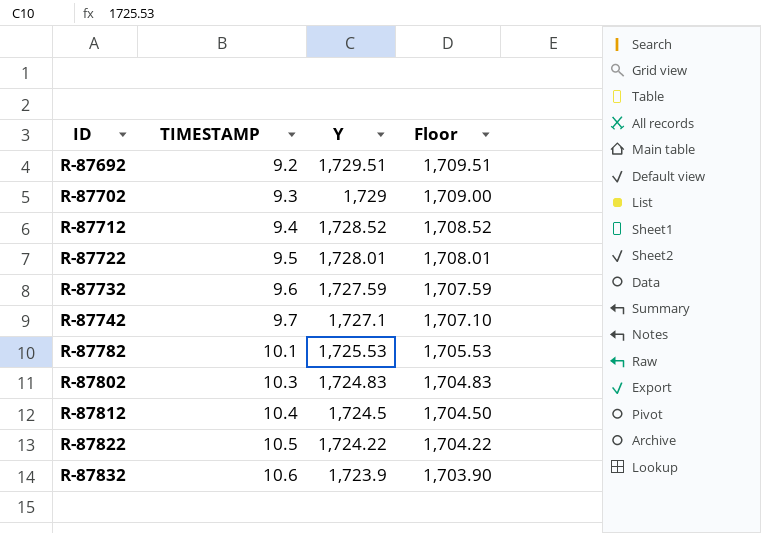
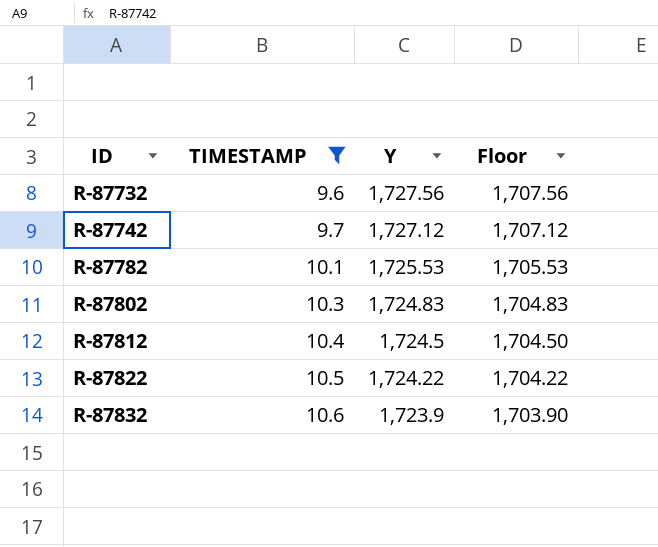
filter: none -> TIMESTAMP >= 9.6
R-87732 | Y: 1,727.59 -> 1,727.56
R-87732 | Floor: 1,707.59 -> 1,707.56
R-87742 | Y: 1,727.1 -> 1,727.12
R-87742 | Floor: 1,707.10 -> 1,707.12

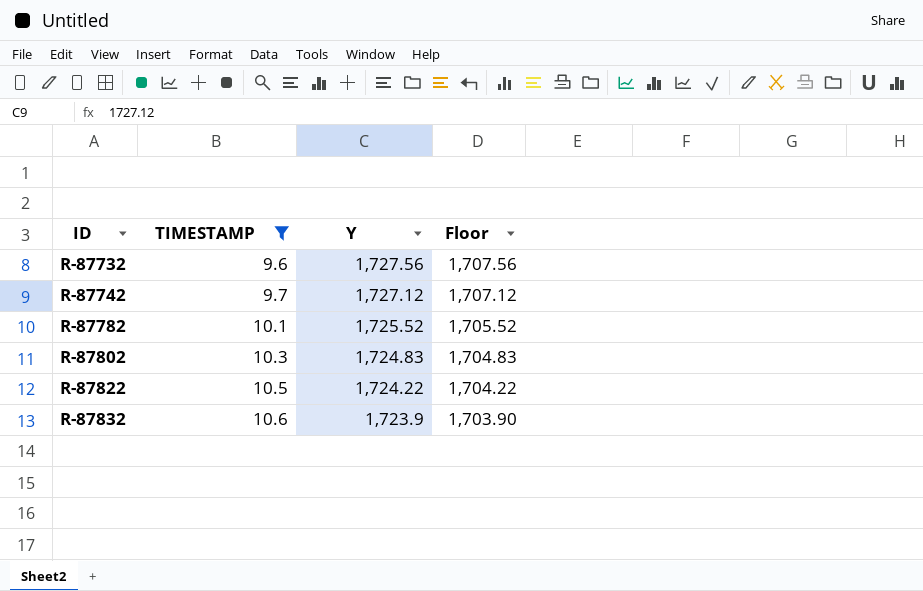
row R-87812: 10.4 | 1,724.5 | 1,704.50 -> none
R-87782 | Y: 1,725.53 -> 1,725.52
R-87782 | Floor: 1,705.53 -> 1,705.52

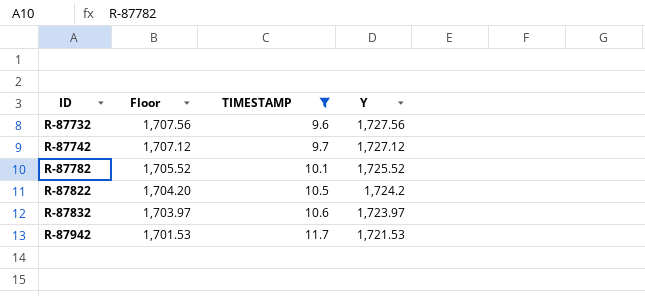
column Floor | position: 4 -> 2
row R-87802: 10.3 | 1,724.83 | 1,704.83 -> none
R-87822 | Floor: 1,704.22 -> 1,704.20
R-87822 | Y: 1,724.22 -> 1,724.2
R-87832 | Floor: 1,703.90 -> 1,703.97
R-87832 | Y: 1,723.9 -> 1,723.97
row R-87942: none -> 1,701.53 | 11.7 | 1,721.53

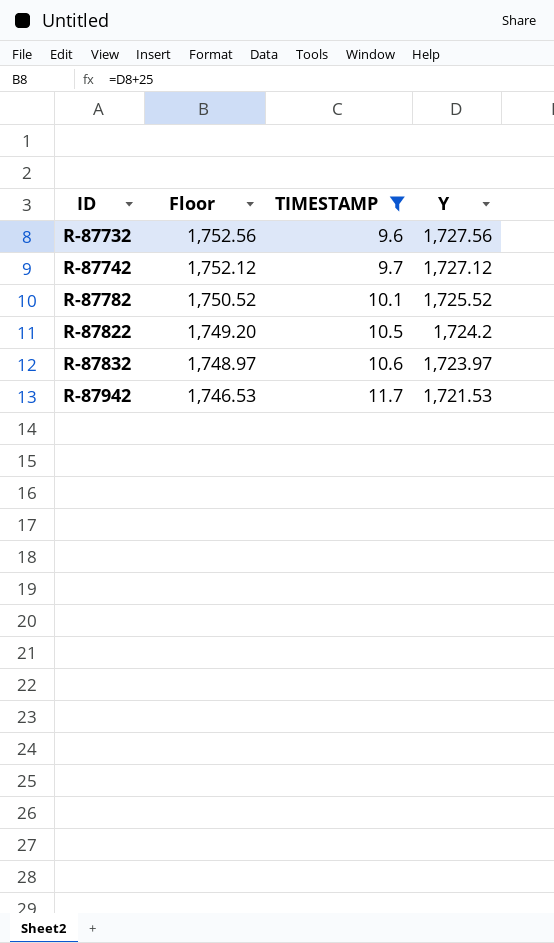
column Floor | formula: [Y] - 20 -> [Y] + 25

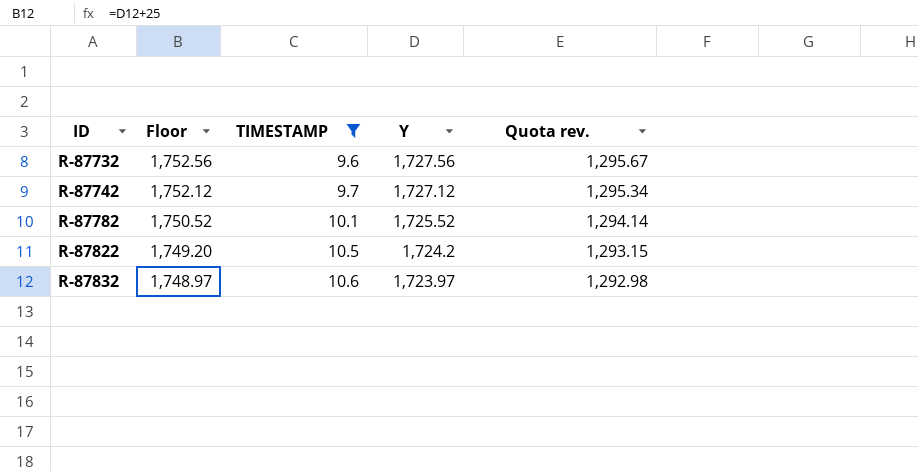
column Quota rev. | formula: none -> [Y] * 0.75
row R-87942: 1,746.53 | 11.7 | 1,721.53 -> none

